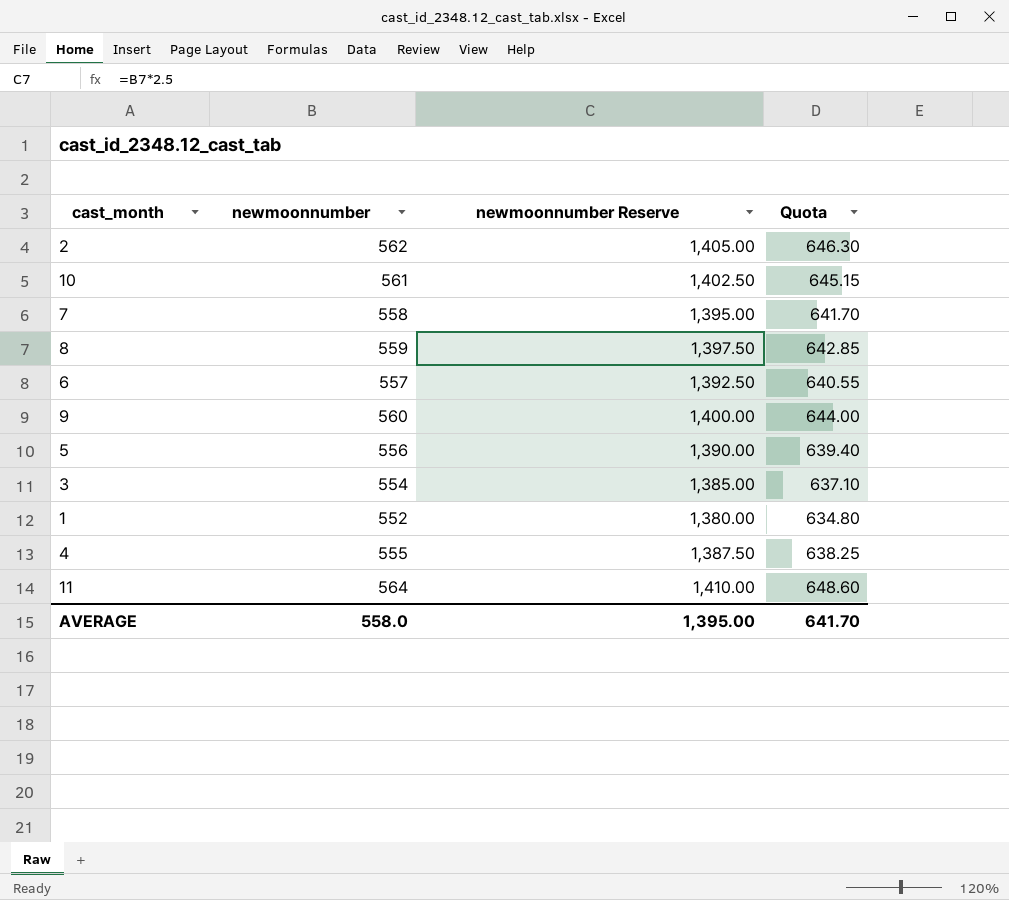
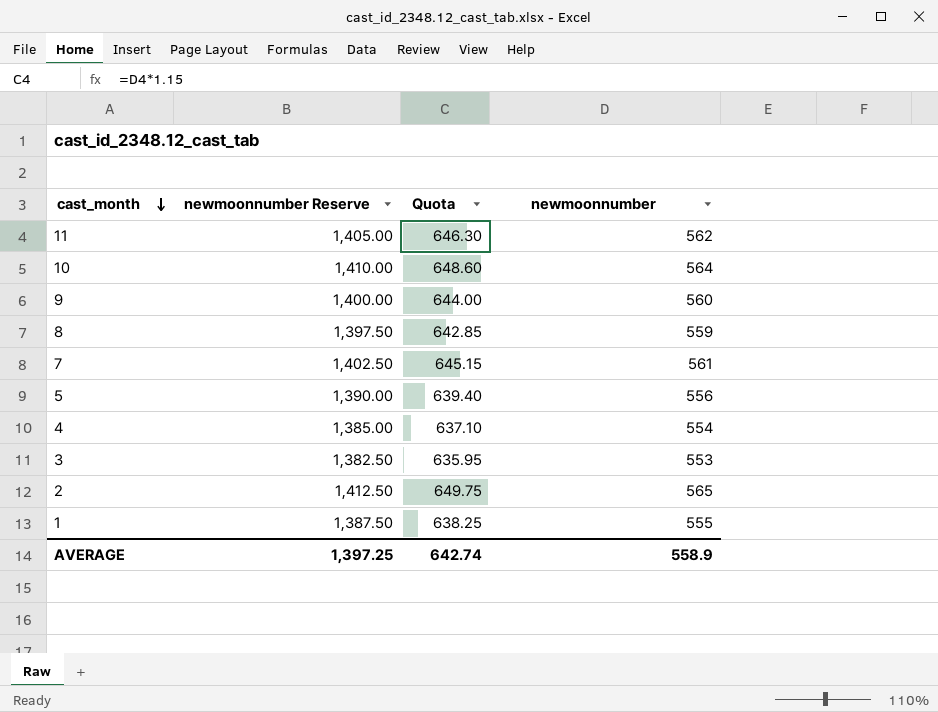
row order: none -> cast_month descending
column newmoonnumber | position: 2 -> 4
row 6: 557 | 1,392.50 | 640.55 -> none
11 | newmoonnumber Reserve: 1,410.00 -> 1,405.00
11 | Quota: 648.60 -> 646.30
11 | newmoonnumber: 564 -> 562
10 | newmoonnumber Reserve: 1,402.50 -> 1,410.00
10 | Quota: 645.15 -> 648.60
10 | newmoonnumber: 561 -> 564
7 | newmoonnumber Reserve: 1,395.00 -> 1,402.50
7 | Quota: 641.70 -> 645.15
7 | newmoonnumber: 558 -> 561
4 | newmoonnumber Reserve: 1,387.50 -> 1,385.00
4 | Quota: 638.25 -> 637.10
4 | newmoonnumber: 555 -> 554
3 | newmoonnumber Reserve: 1,385.00 -> 1,382.50
3 | Quota: 637.10 -> 635.95
3 | newmoonnumber: 554 -> 553
2 | newmoonnumber Reserve: 1,405.00 -> 1,412.50
2 | Quota: 646.30 -> 649.75
2 | newmoonnumber: 562 -> 565
1 | newmoonnumber Reserve: 1,380.00 -> 1,387.50
1 | Quota: 634.80 -> 638.25
1 | newmoonnumber: 552 -> 555
AVERAGE | newmoonnumber Reserve: 1,395.00 -> 1,397.25
AVERAGE | Quota: 641.70 -> 642.74
AVERAGE | newmoonnumber: 558.0 -> 558.9

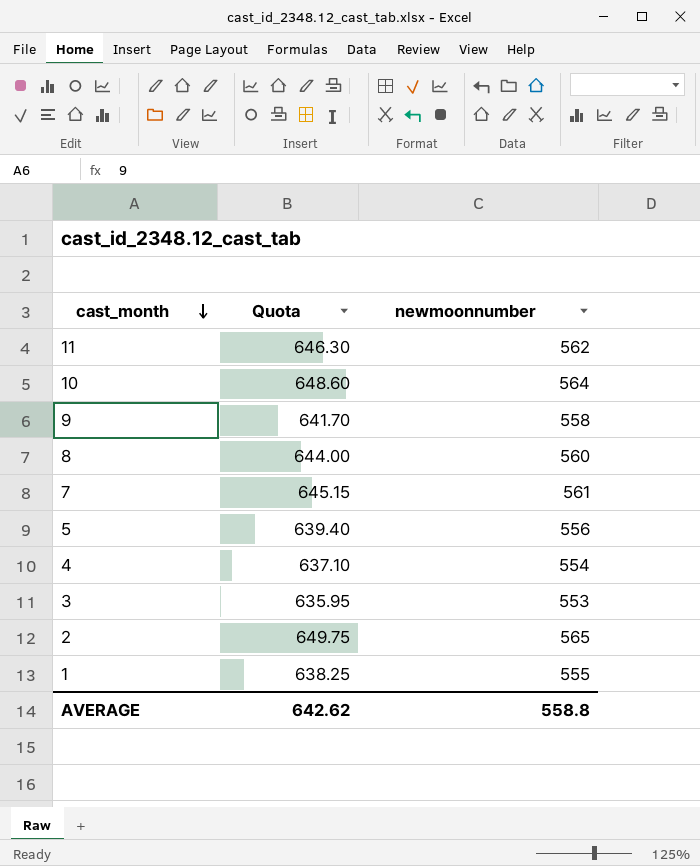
column newmoonnumber Reserve | formula: [newmoonnumber] * 2.5 -> none
9 | Quota: 644.00 -> 641.70
9 | newmoonnumber: 560 -> 558
8 | Quota: 642.85 -> 644.00
8 | newmoonnumber: 559 -> 560
AVERAGE | Quota: 642.74 -> 642.62
AVERAGE | newmoonnumber: 558.9 -> 558.8

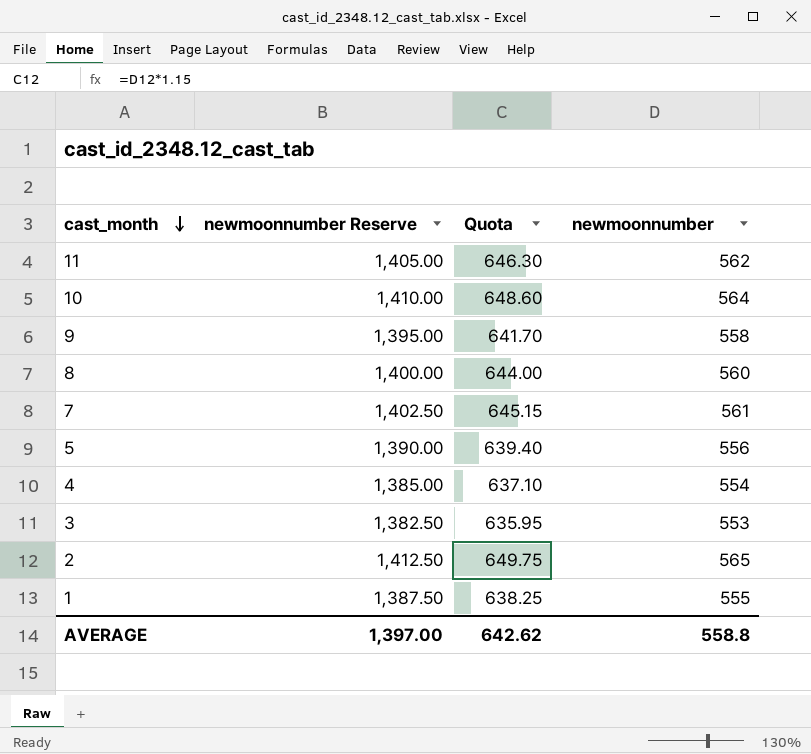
column newmoonnumber Reserve | formula: none -> [newmoonnumber] * 2.5

